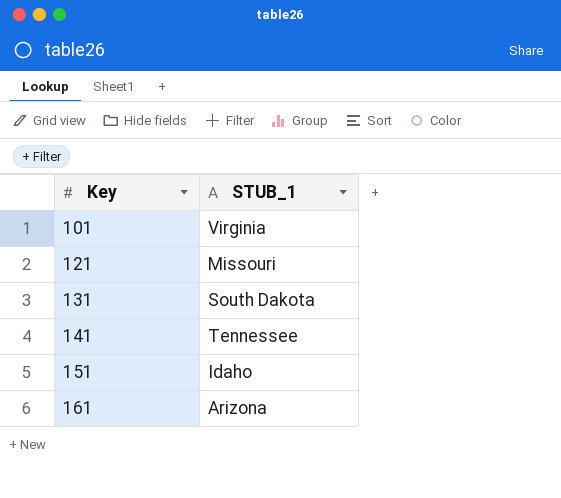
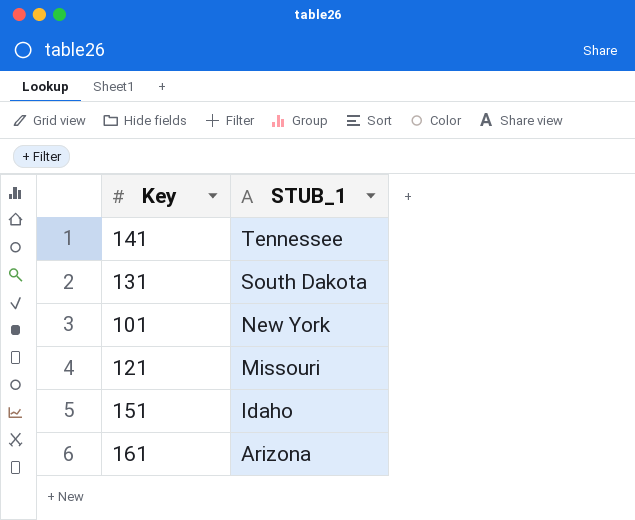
row order: Key ascending -> STUB_1 descending
101 | STUB_1: Virginia -> New York

